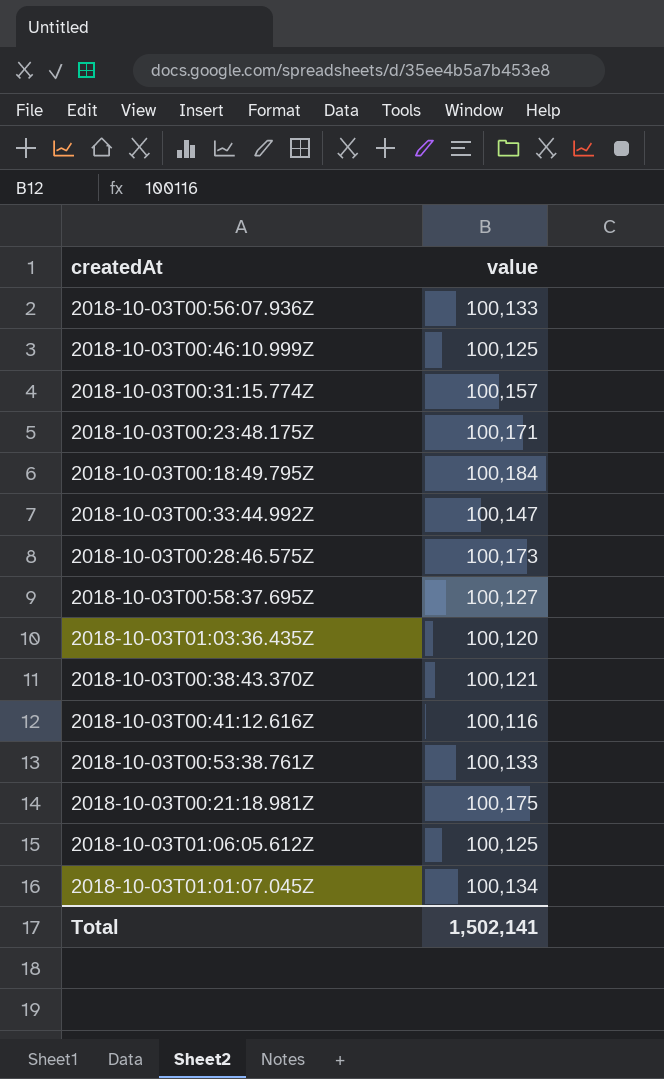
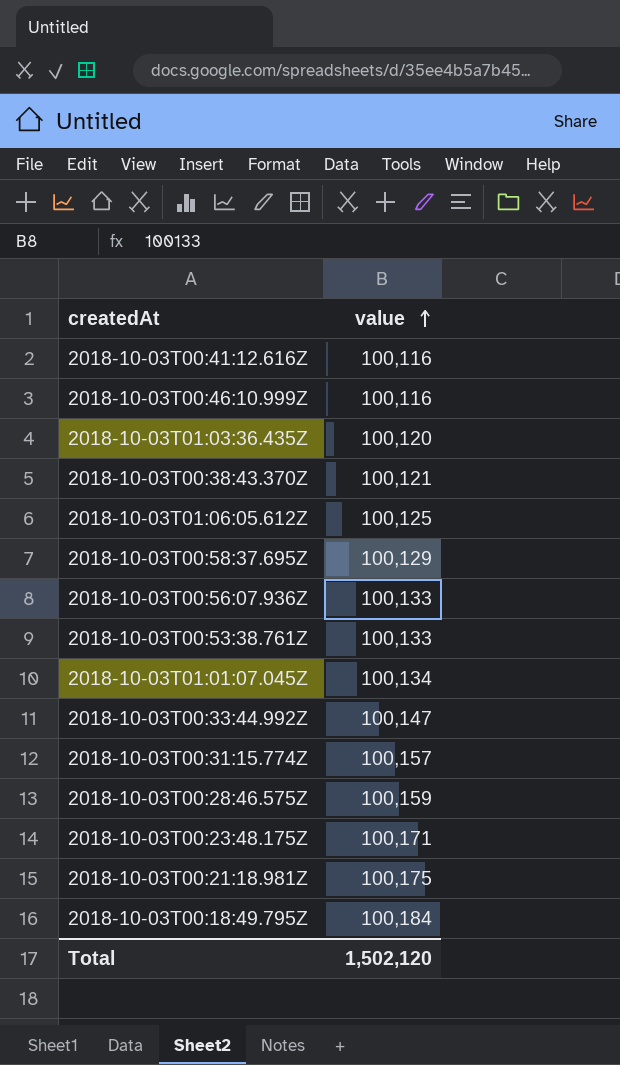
row order: none -> value ascending
2018-10-03T00:46:10.999Z | value: 100,125 -> 100,116
2018-10-03T00:58:37.695Z | value: 100,127 -> 100,129
2018-10-03T00:28:46.575Z | value: 100,173 -> 100,159
Total | value: 1,502,141 -> 1,502,120

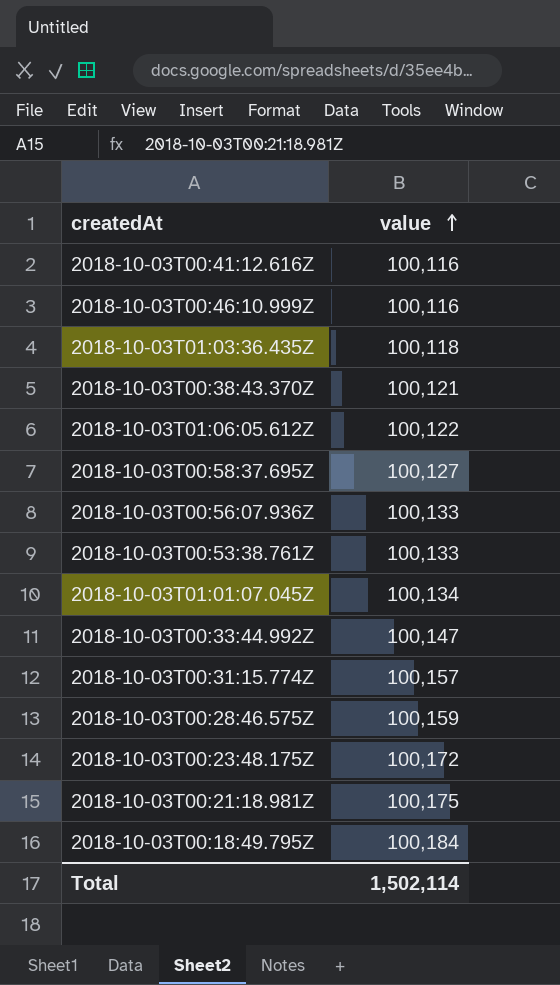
2018-10-03T01:03:36.435Z | value: 100,120 -> 100,118
2018-10-03T01:06:05.612Z | value: 100,125 -> 100,122
2018-10-03T00:58:37.695Z | value: 100,129 -> 100,127
2018-10-03T00:23:48.175Z | value: 100,171 -> 100,172
Total | value: 1,502,120 -> 1,502,114

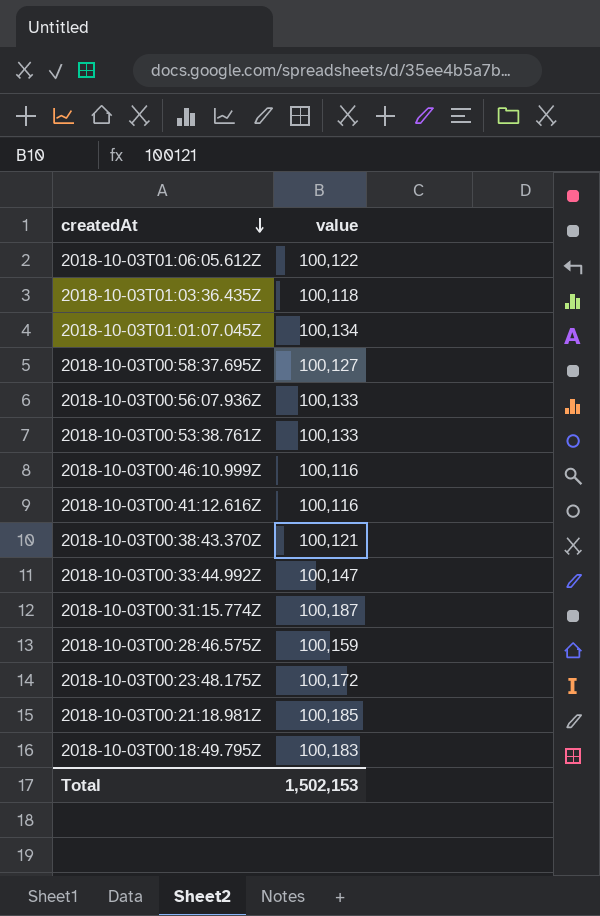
row order: value ascending -> createdAt descending
2018-10-03T00:31:15.774Z | value: 100,157 -> 100,187
2018-10-03T00:21:18.981Z | value: 100,175 -> 100,185
2018-10-03T00:18:49.795Z | value: 100,184 -> 100,183
Total | value: 1,502,114 -> 1,502,153

